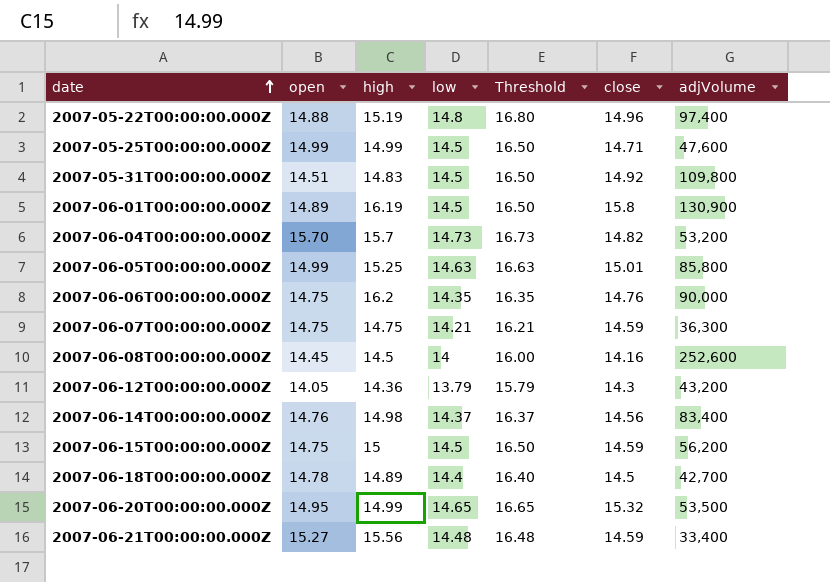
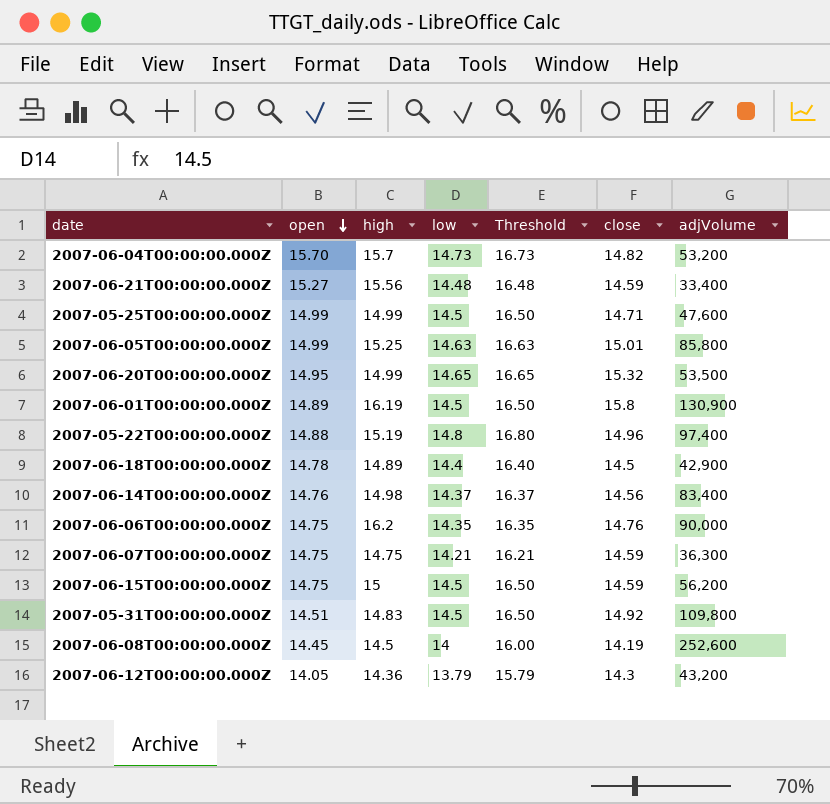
row order: date ascending -> open descending
2007-06-18T00:00:00.000Z | adjVolume: 42,700 -> 42,900
2007-06-08T00:00:00.000Z | close: 14.16 -> 14.19

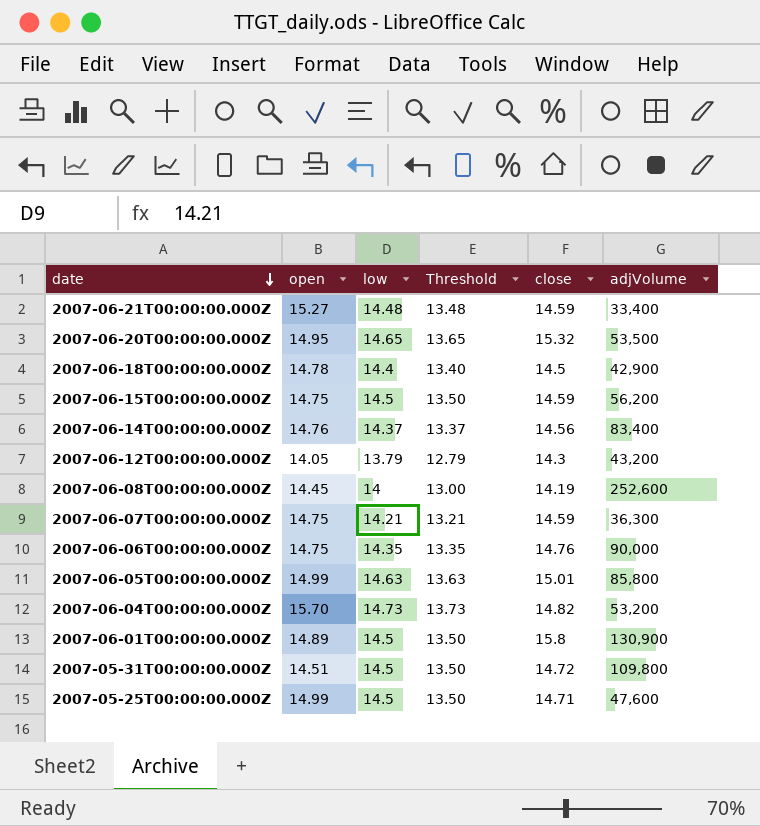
row order: open descending -> date descending
column high | position: 3 -> none
column Threshold | formula: [low] + 2 -> [low] - 1
row 2007-05-22T00:00:00.000Z: 14.88 | 15.19 | 14.8 | 16.80 | 14.96 | 97,400 -> none
2007-05-31T00:00:00.000Z | close: 14.92 -> 14.72

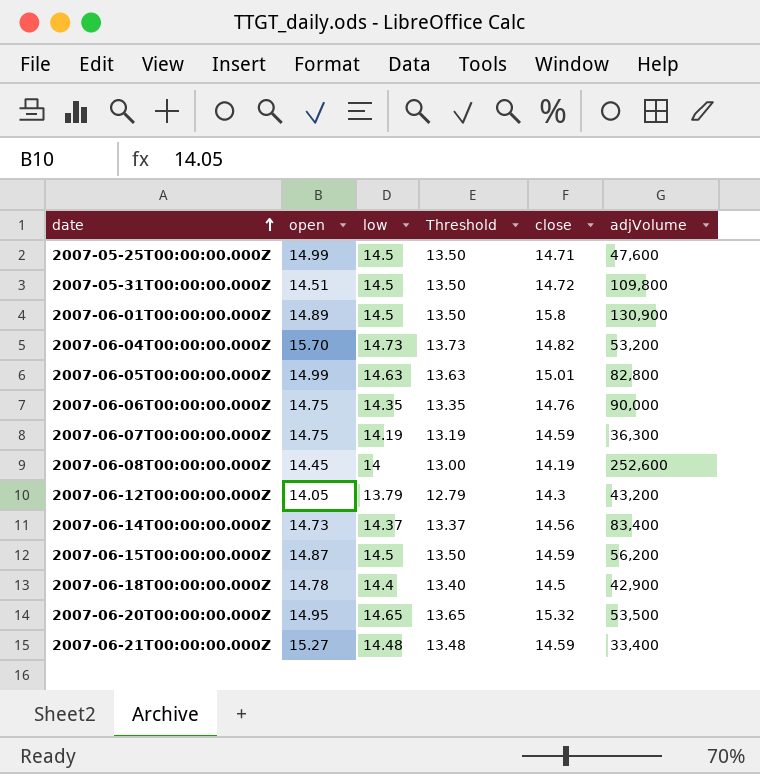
row order: date descending -> date ascending
2007-06-05T00:00:00.000Z | adjVolume: 85,800 -> 82,800
2007-06-07T00:00:00.000Z | low: 14.21 -> 14.19
2007-06-07T00:00:00.000Z | Threshold: 13.21 -> 13.19
2007-06-14T00:00:00.000Z | open: 14.76 -> 14.73
2007-06-15T00:00:00.000Z | open: 14.75 -> 14.87

